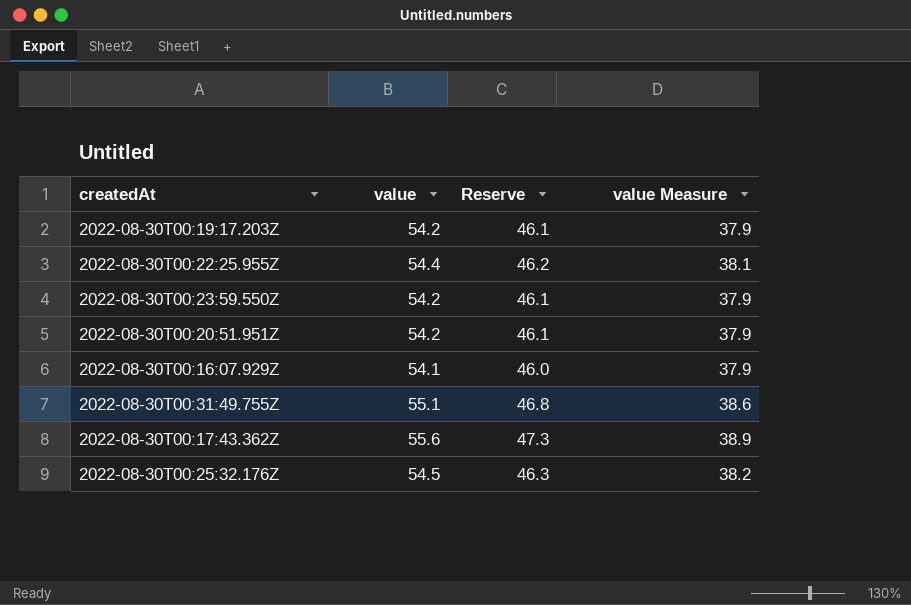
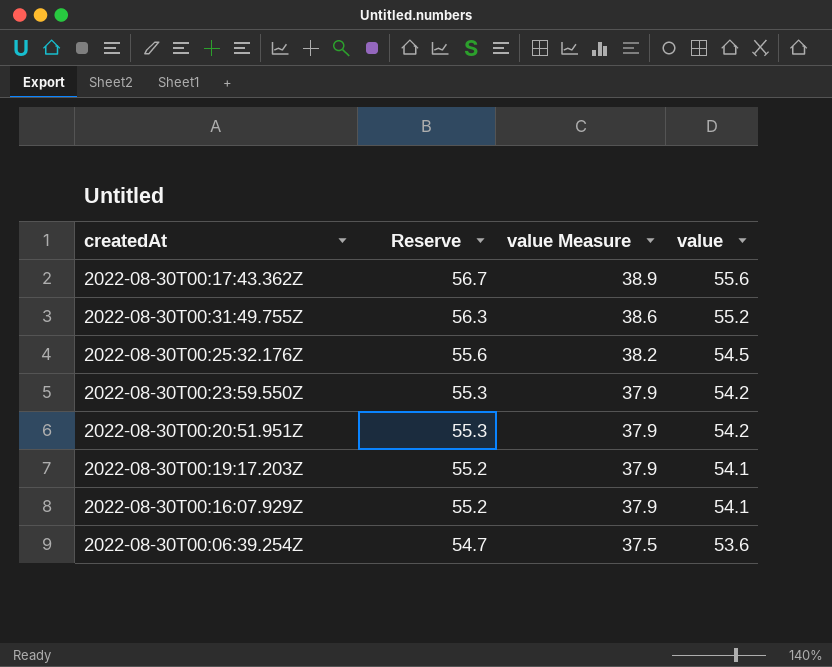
row order: none -> Reserve descending
column Reserve | formula: [value] * 0.85 -> [value] * 1.02
column value | position: 2 -> 4
row 2022-08-30T00:22:25.955Z: 54.4 | 46.2 | 38.1 -> none
2022-08-30T00:31:49.755Z | value: 55.1 -> 55.2
2022-08-30T00:19:17.203Z | value: 54.2 -> 54.1
row 2022-08-30T00:06:39.254Z: none -> 54.7 | 37.5 | 53.6

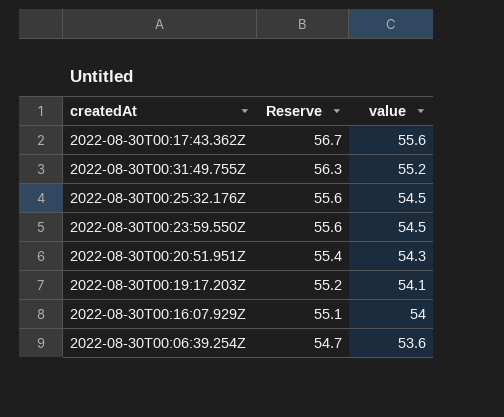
column value Measure | formula: [value] * 0.7 -> none
2022-08-30T00:23:59.550Z | Reserve: 55.3 -> 55.6
2022-08-30T00:23:59.550Z | value: 54.2 -> 54.5
2022-08-30T00:20:51.951Z | Reserve: 55.3 -> 55.4
2022-08-30T00:20:51.951Z | value: 54.2 -> 54.3
2022-08-30T00:16:07.929Z | Reserve: 55.2 -> 55.1
2022-08-30T00:16:07.929Z | value: 54.1 -> 54

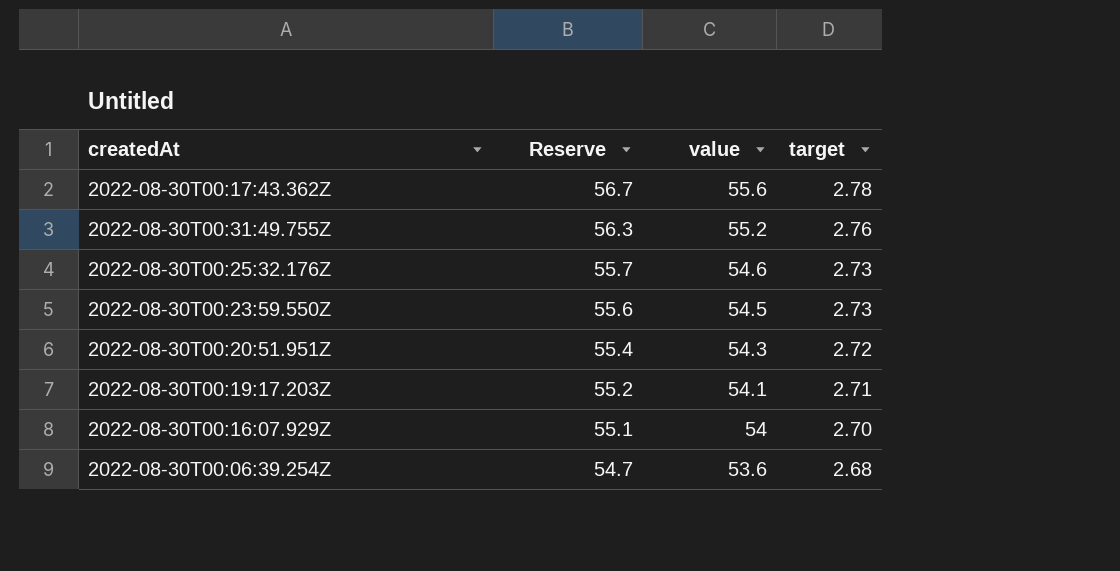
column target | formula: none -> [value] * 0.05
2022-08-30T00:25:32.176Z | Reserve: 55.6 -> 55.7
2022-08-30T00:25:32.176Z | value: 54.5 -> 54.6

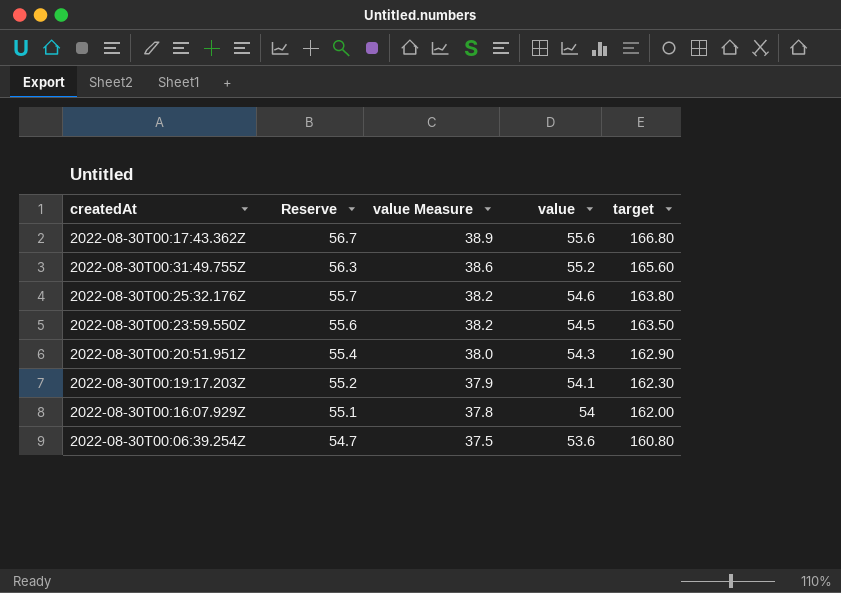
column value Measure | formula: none -> [value] * 0.7
column target | formula: [value] * 0.05 -> [value] * 3

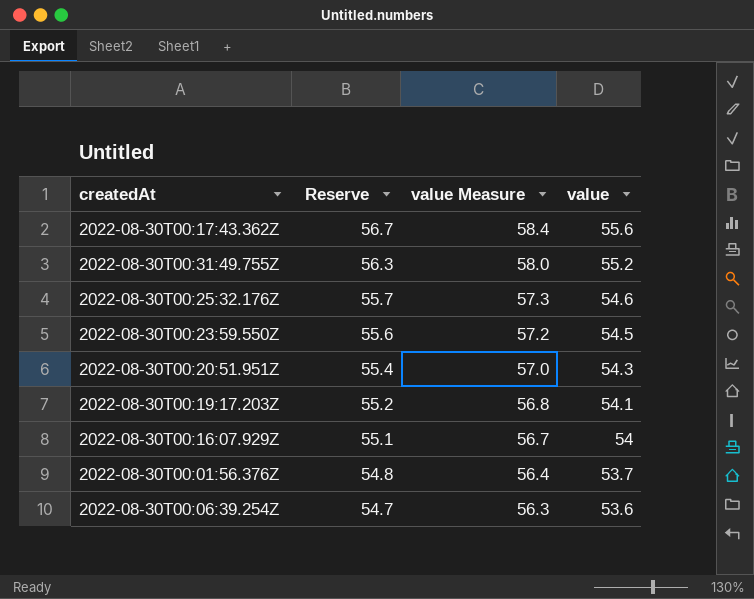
column target | formula: [value] * 3 -> none
column value Measure | formula: [value] * 0.7 -> [value] * 1.05
row 2022-08-30T00:01:56.376Z: none -> 54.8 | 56.4 | 53.7

